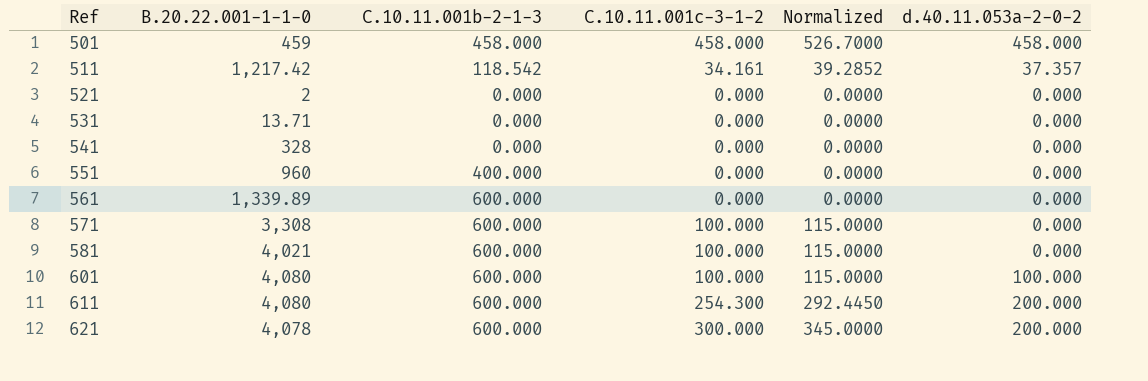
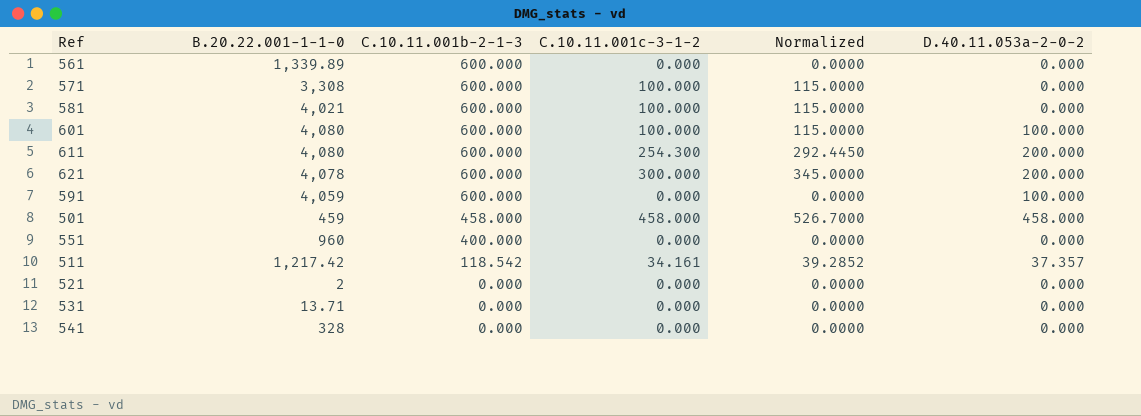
row order: Ref ascending -> C.10.11.001b-2-1-3 descending
column name: d.40.11.053a-2-0-2 -> D.40.11.053a-2-0-2
row 591: none -> 4,059 | 600.000 | 0.000 | 0.0000 | 100.000

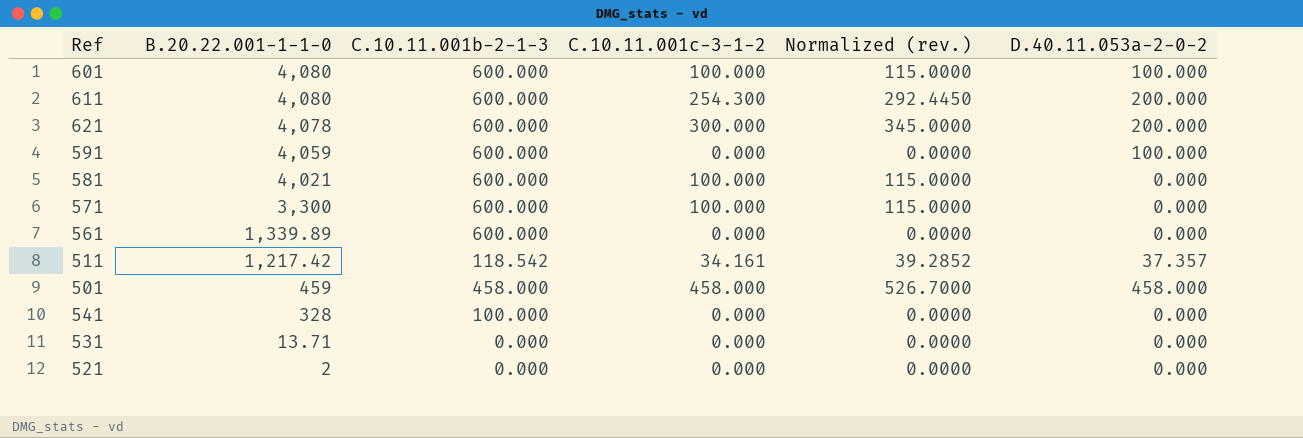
row order: C.10.11.001b-2-1-3 descending -> B.20.22.001-1-1-0 descending
column name: Normalized -> Normalized (rev.)
row 551: 960 | 400.000 | 0.000 | 0.0000 | 0.000 -> none
571 | B.20.22.001-1-1-0: 3,308 -> 3,300
541 | C.10.11.001b-2-1-3: 0.000 -> 100.000

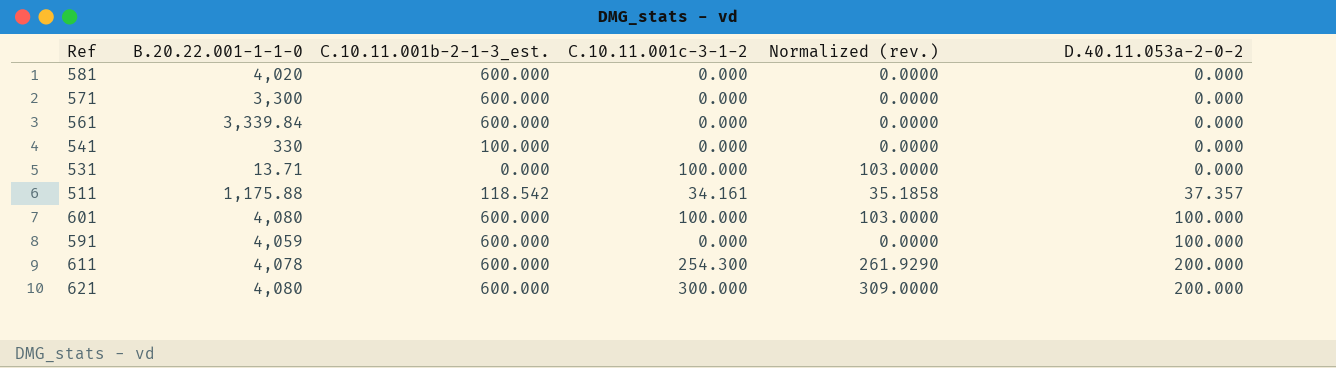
row order: B.20.22.001-1-1-0 descending -> D.40.11.053a-2-0-2 ascending
column name: C.10.11.001b-2-1-3 -> C.10.11.001b-2-1-3_est.
column Normalized (rev.) | formula: [C.10.11.001c-3-1-2] * 1.15 -> [C.10.11.001c-3-1-2] * 1.03
row 501: 459 | 458.000 | 458.000 | 526.7000 | 458.000 -> none
row 521: 2 | 0.000 | 0.000 | 0.0000 | 0.000 -> none
581 | B.20.22.001-1-1-0: 4,021 -> 4,020
581 | C.10.11.001c-3-1-2: 100.000 -> 0.000
571 | C.10.11.001c-3-1-2: 100.000 -> 0.000
561 | B.20.22.001-1-1-0: 1,339.89 -> 3,339.84
541 | B.20.22.001-1-1-0: 328 -> 330
531 | C.10.11.001c-3-1-2: 0.000 -> 100.000
511 | B.20.22.001-1-1-0: 1,217.42 -> 1,175.88
611 | B.20.22.001-1-1-0: 4,080 -> 4,078
621 | B.20.22.001-1-1-0: 4,078 -> 4,080

